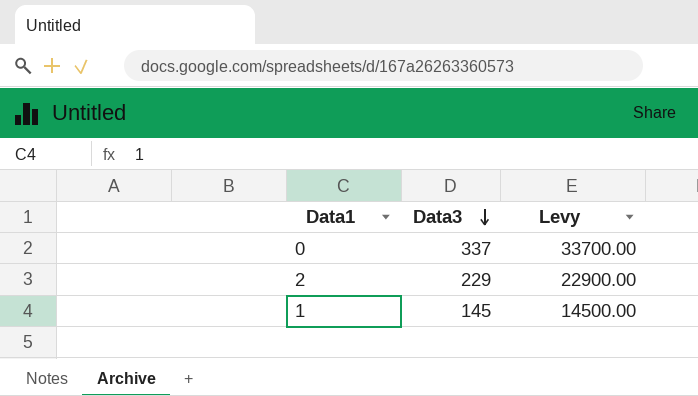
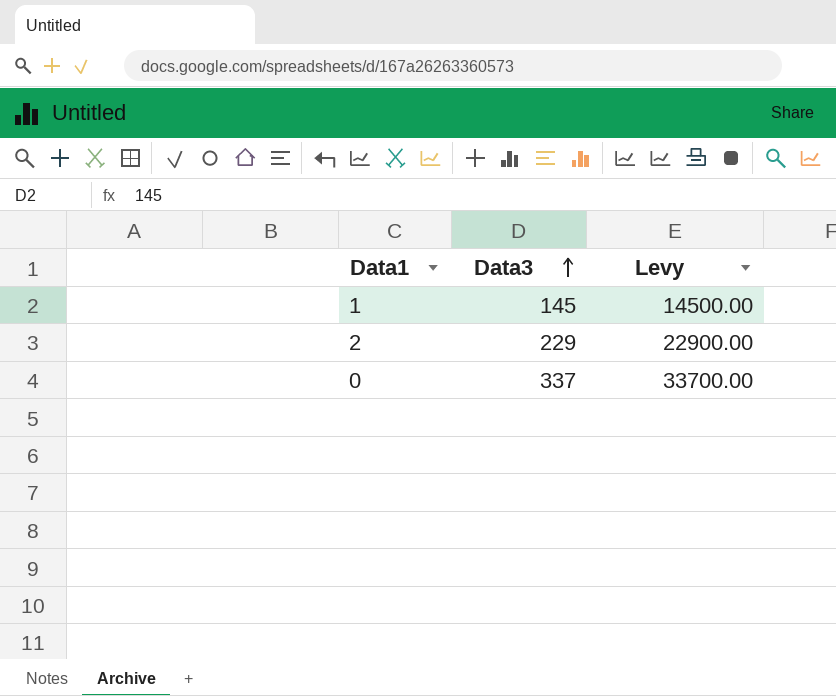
row order: Data3 descending -> Data3 ascending

